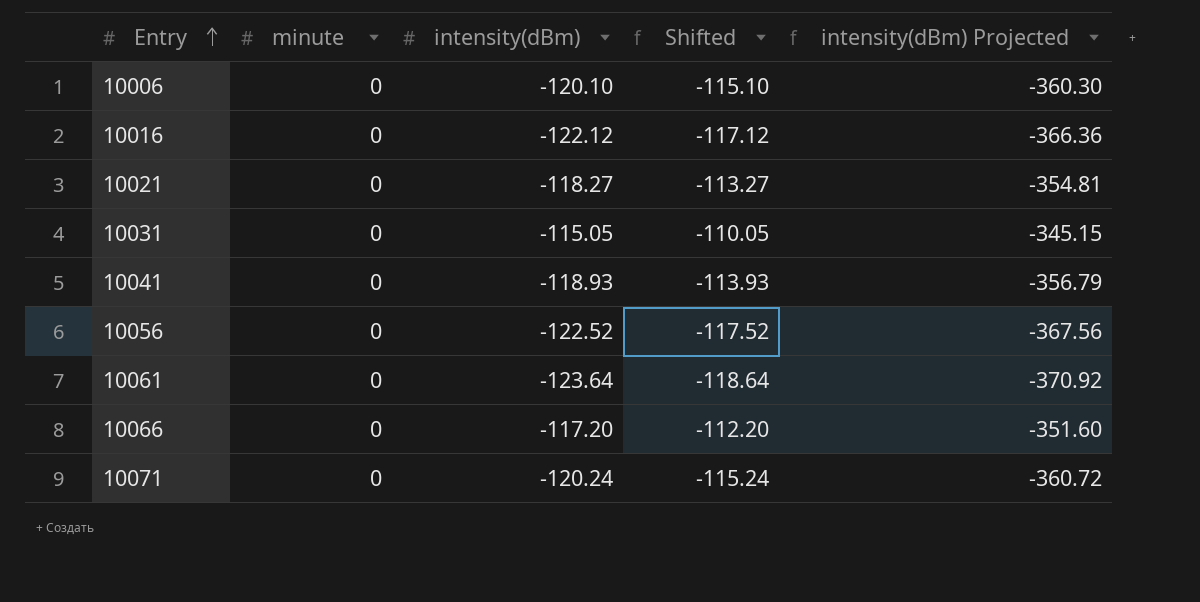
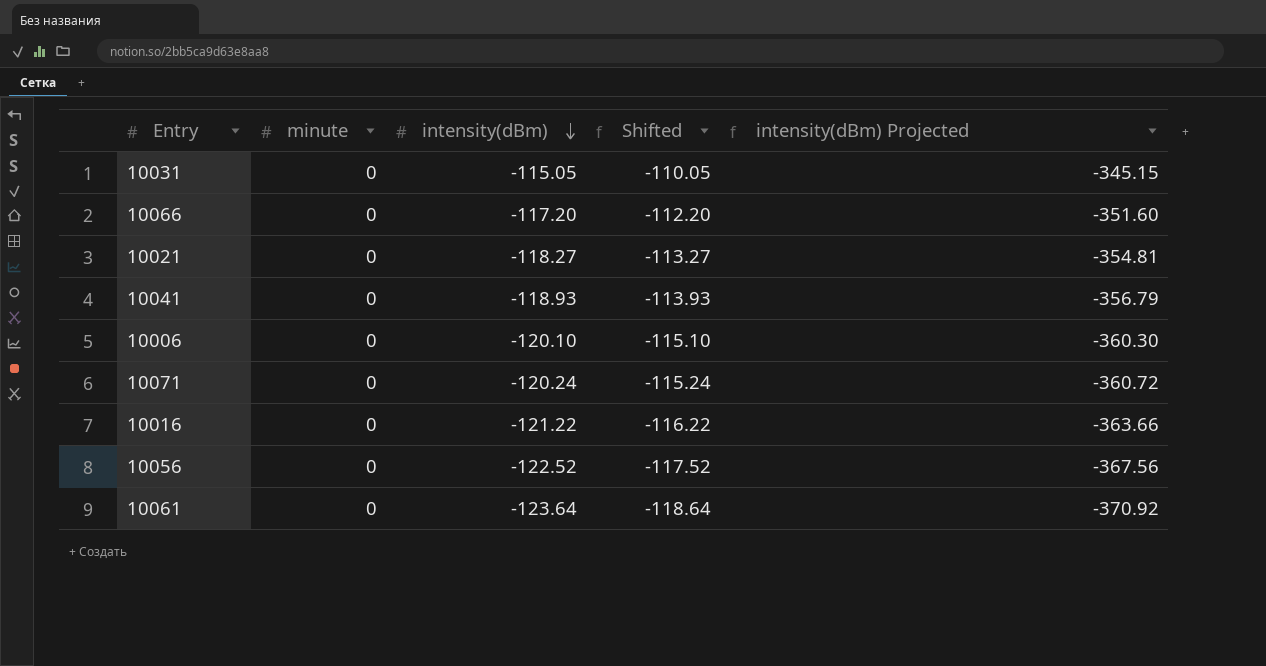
row order: Entry ascending -> intensity(dBm) descending
10016 | intensity(dBm): -122.12 -> -121.22
10016 | Shifted: -117.12 -> -116.22
10016 | intensity(dBm) Projected: -366.36 -> -363.66

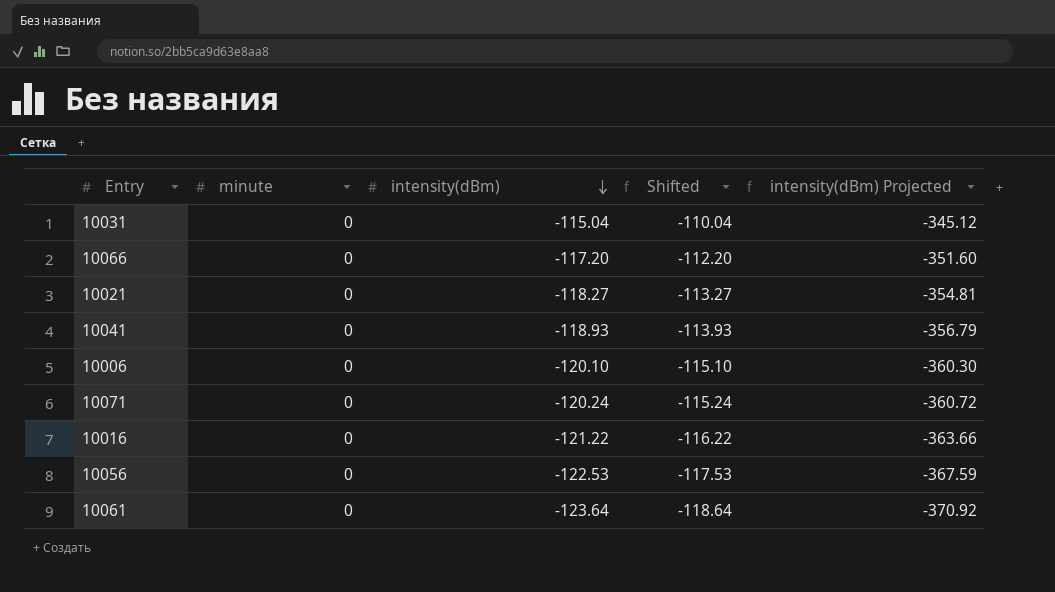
10031 | intensity(dBm): -115.05 -> -115.04
10031 | Shifted: -110.05 -> -110.04
10031 | intensity(dBm) Projected: -345.15 -> -345.12
10056 | intensity(dBm): -122.52 -> -122.53
10056 | Shifted: -117.52 -> -117.53
10056 | intensity(dBm) Projected: -367.56 -> -367.59

